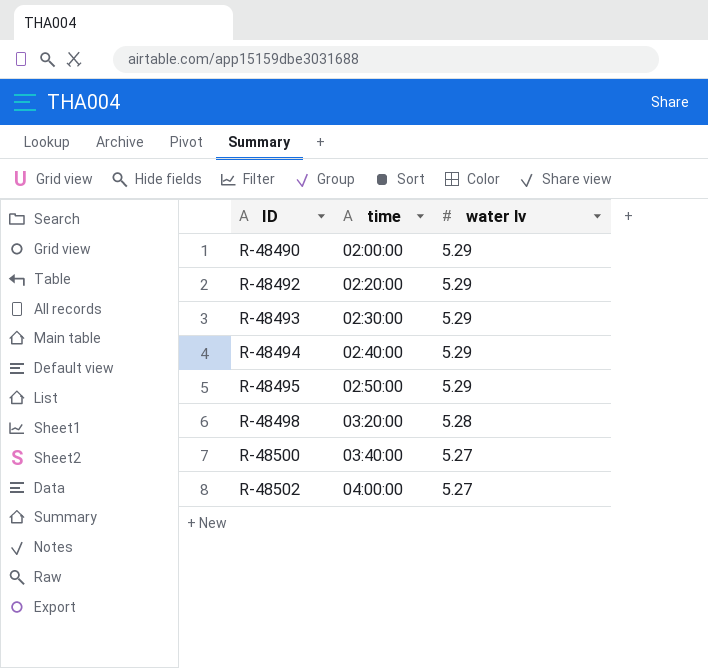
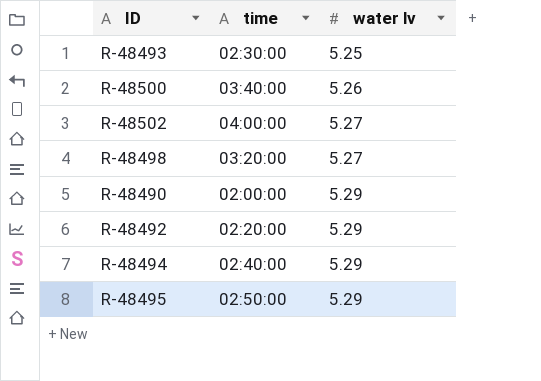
row order: ID ascending -> water lv ascending
R-48493 | water lv: 5.29 -> 5.25
R-48500 | water lv: 5.27 -> 5.26
R-48498 | water lv: 5.28 -> 5.27

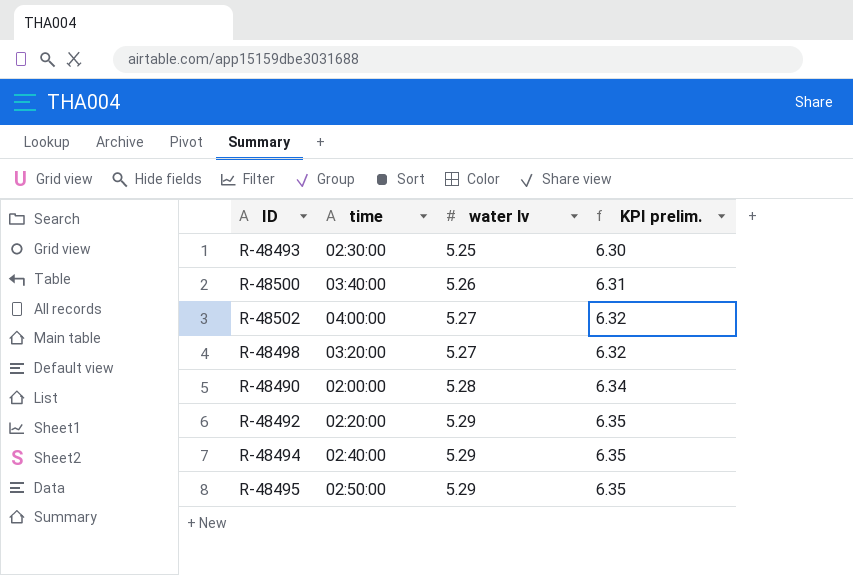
column KPI prelim. | formula: none -> [water lv] * 1.2
R-48490 | water lv: 5.29 -> 5.28

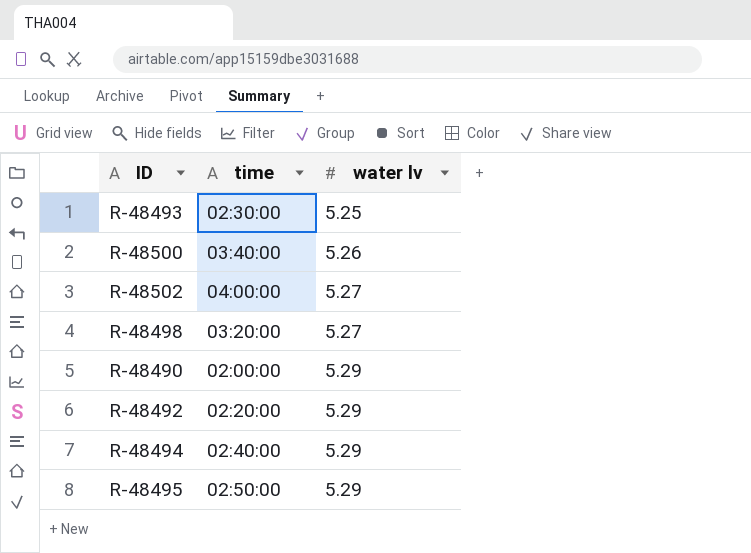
column KPI prelim. | formula: [water lv] * 1.2 -> none
R-48490 | water lv: 5.28 -> 5.29

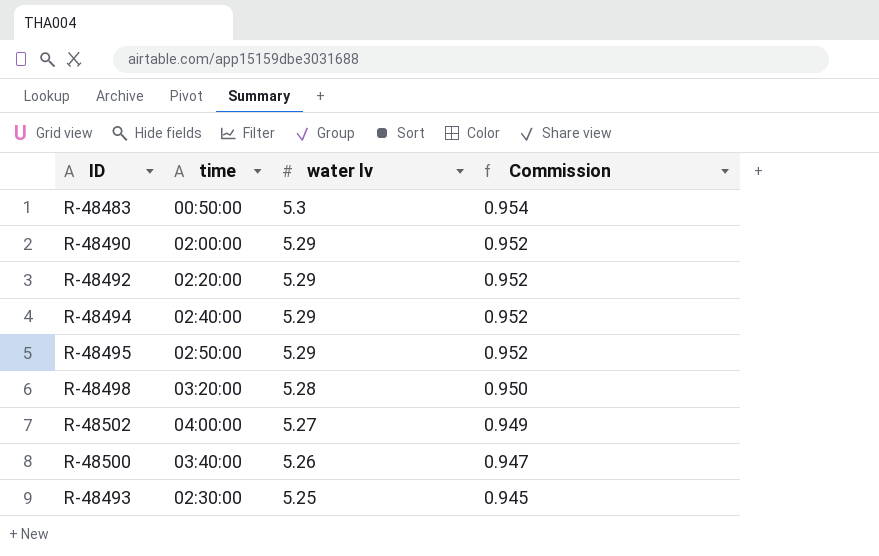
row order: water lv ascending -> water lv descending
column Commission | formula: none -> [water lv] * 0.18
row R-48483: none -> 00:50:00 | 5.3 | 0.954
R-48498 | water lv: 5.27 -> 5.28

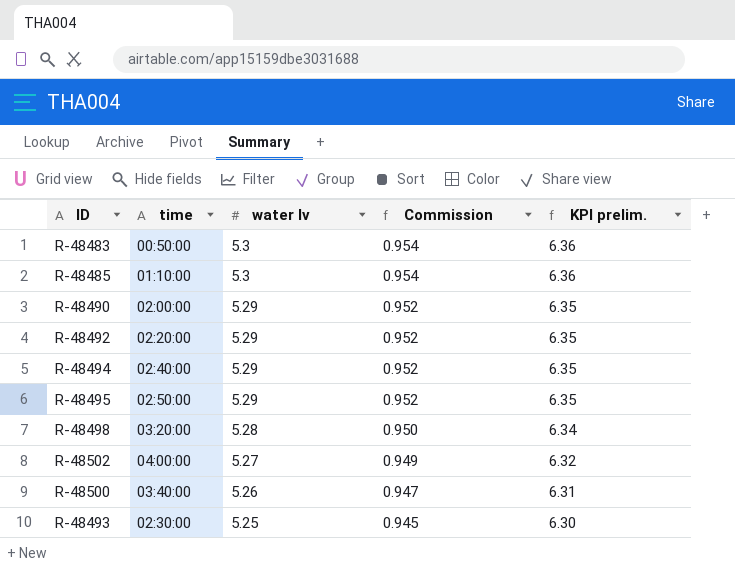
column KPI prelim. | formula: none -> [water lv] * 1.2
row R-48485: none -> 01:10:00 | 5.3 | 0.954 | 6.36

